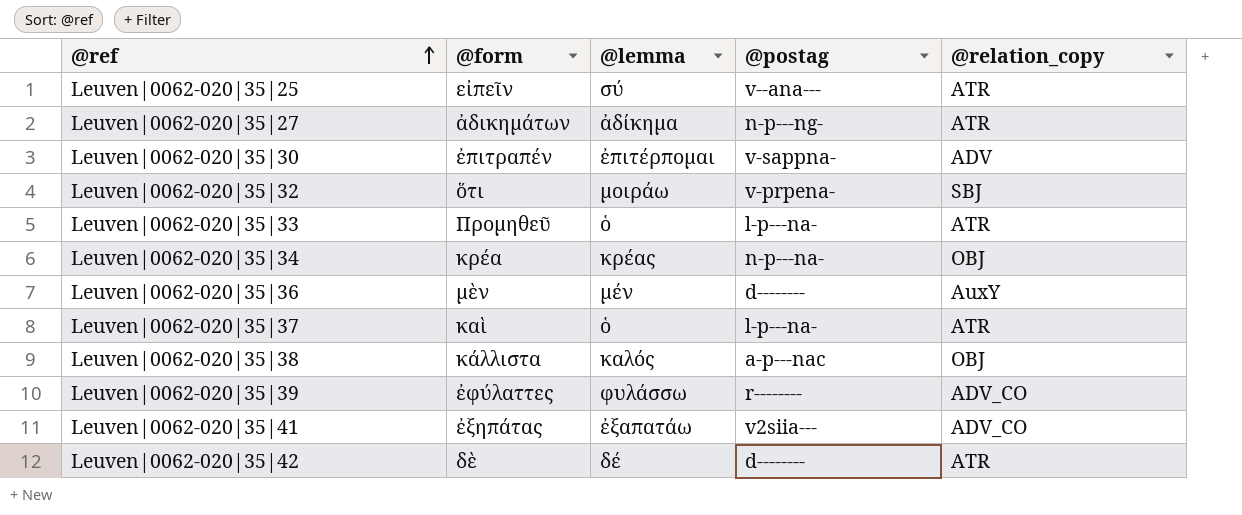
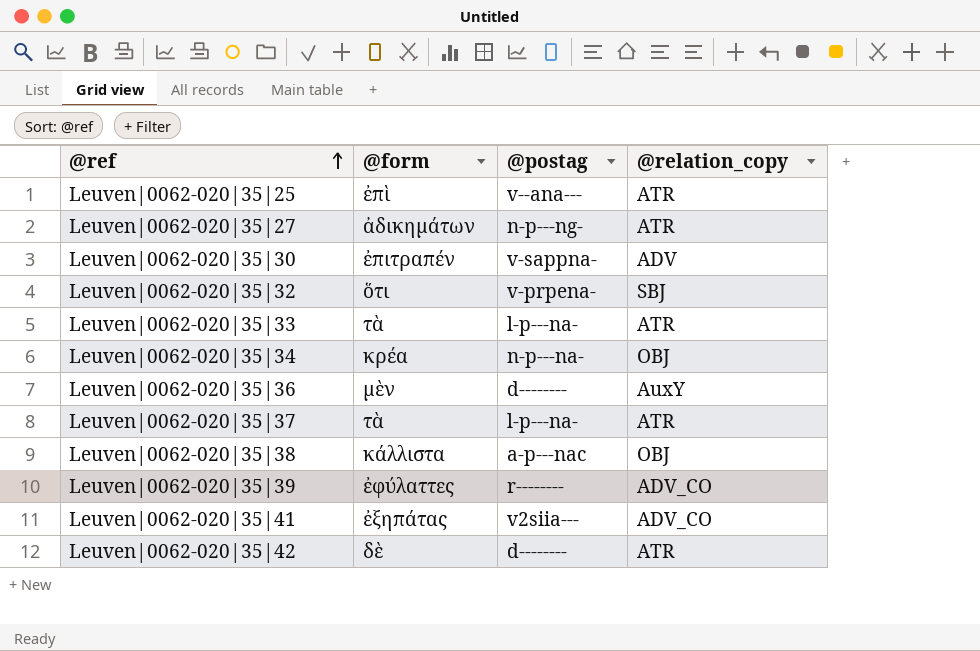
column @lemma | position: 3 -> none
Leuven|0062-020|35|25 | @form: εἰπεῖν -> ἐπὶ
Leuven|0062-020|35|33 | @form: Προμηθεῦ -> τὰ
Leuven|0062-020|35|37 | @form: καὶ -> τὰ

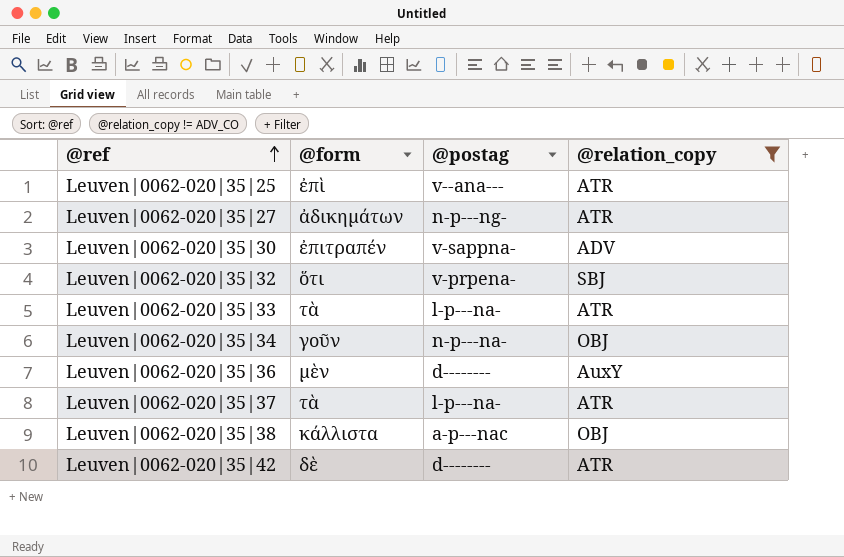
filter: none -> @relation_copy != ADV_CO
Leuven|0062-020|35|34 | @form: κρέα -> γοῦν

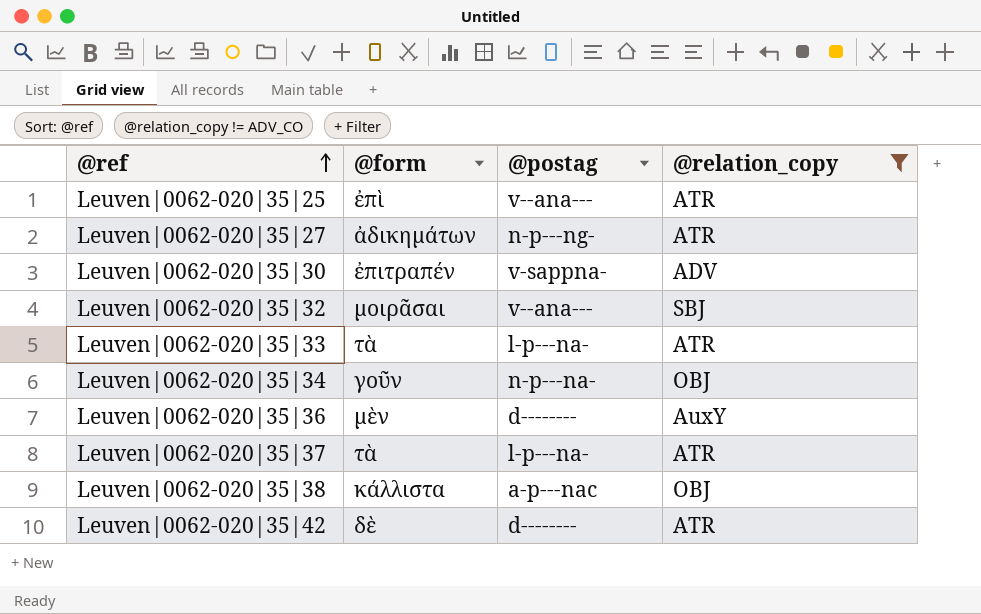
Leuven|0062-020|35|32 | @form: ὅτι -> μοιρᾶσαι
Leuven|0062-020|35|32 | @postag: v-prpena- -> v--ana---

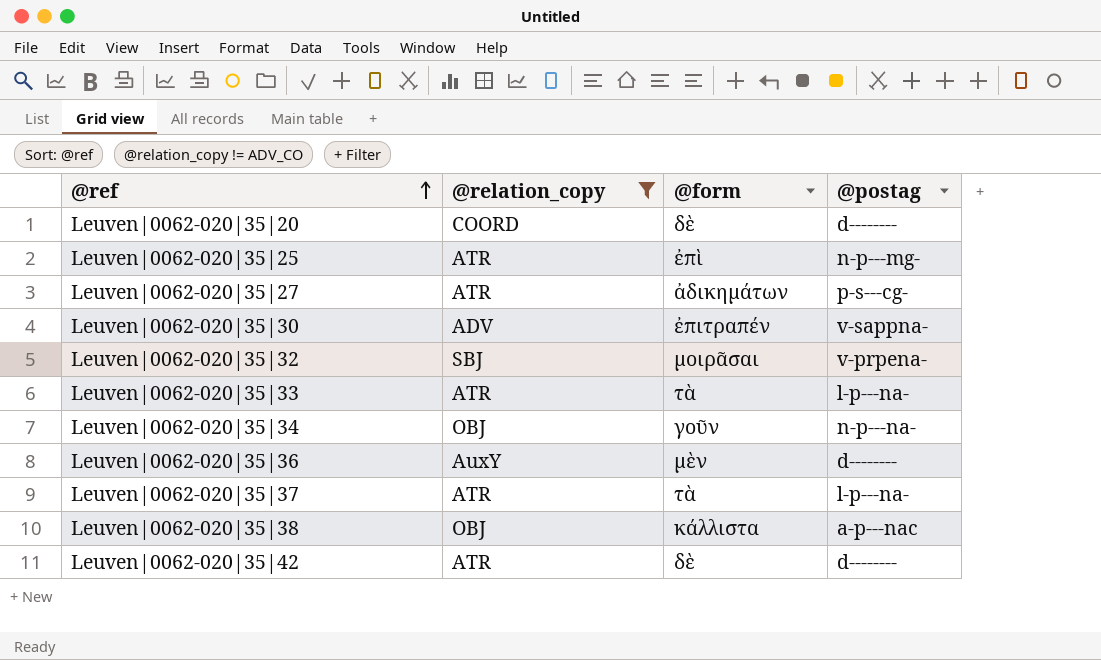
column @relation_copy | position: 4 -> 2
row Leuven|0062-020|35|20: none -> COORD | δὲ | d--------
Leuven|0062-020|35|25 | @postag: v--ana--- -> n-p---mg-
Leuven|0062-020|35|27 | @postag: n-p---ng- -> p-s---cg-
Leuven|0062-020|35|32 | @postag: v--ana--- -> v-prpena-

